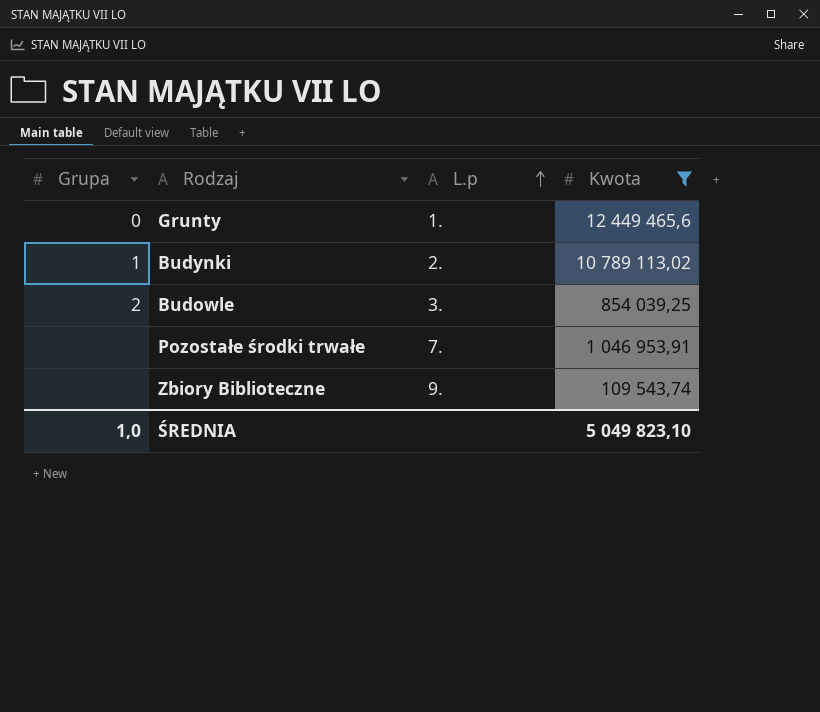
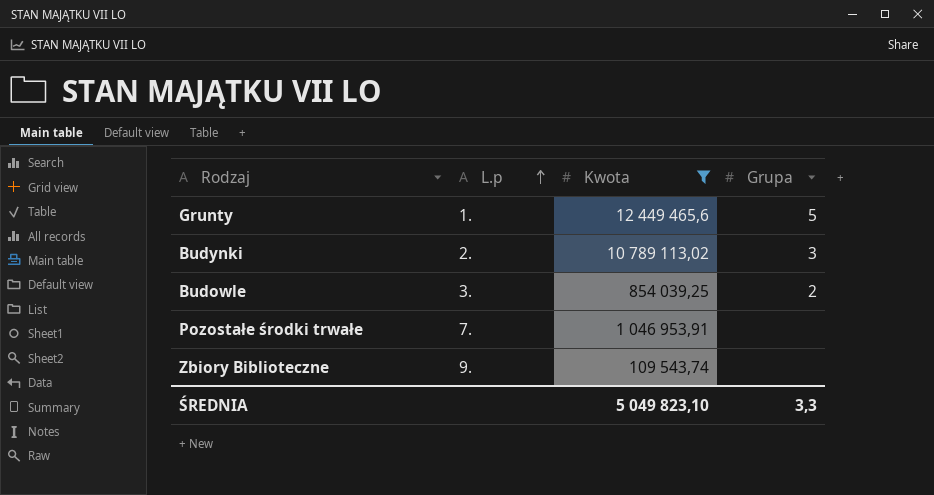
column Grupa | position: 1 -> 4
Grunty | Grupa: 0 -> 5
Budynki | Grupa: 1 -> 3
ŚREDNIA | Grupa: 1,0 -> 3,3

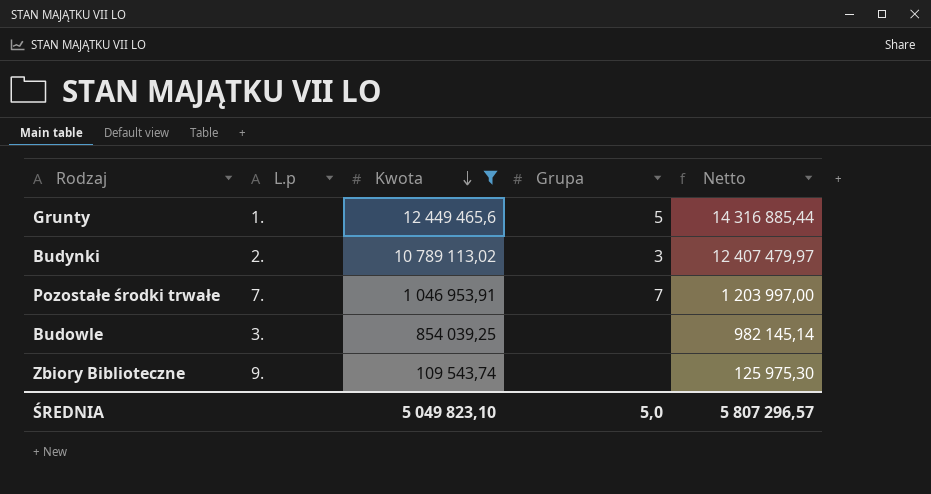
row order: L.p ascending -> Kwota descending
column Netto | formula: none -> [Kwota] * 1,15
Pozostałe środki trwałe | Grupa: none -> 7
Budowle | Grupa: 2 -> none
ŚREDNIA | Grupa: 3,3 -> 5,0

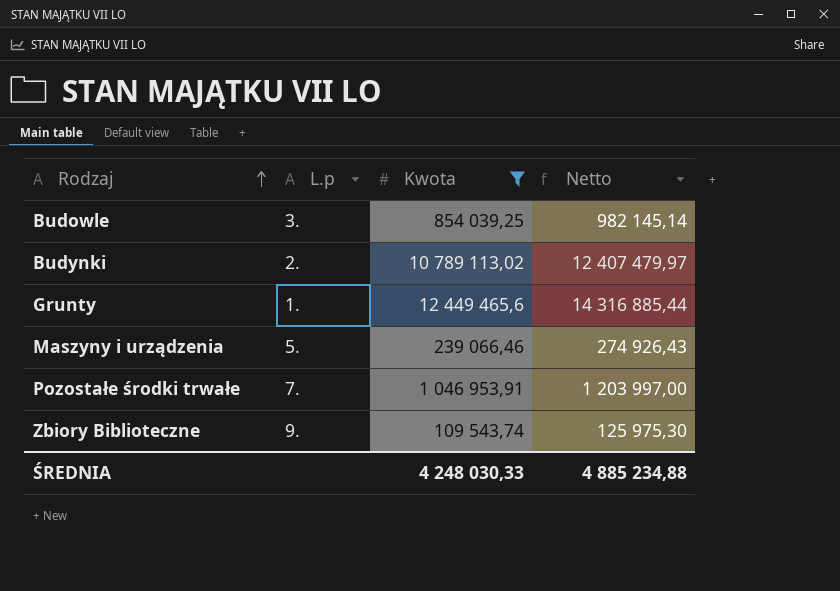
row order: Kwota descending -> Rodzaj ascending
column Grupa | position: 4 -> none
row Maszyny i urządzenia: none -> 5. | 239 066,46 | 274 926,43
ŚREDNIA | Kwota: 5 049 823,10 -> 4 248 030,33
ŚREDNIA | Netto: 5 807 296,57 -> 4 885 234,88

